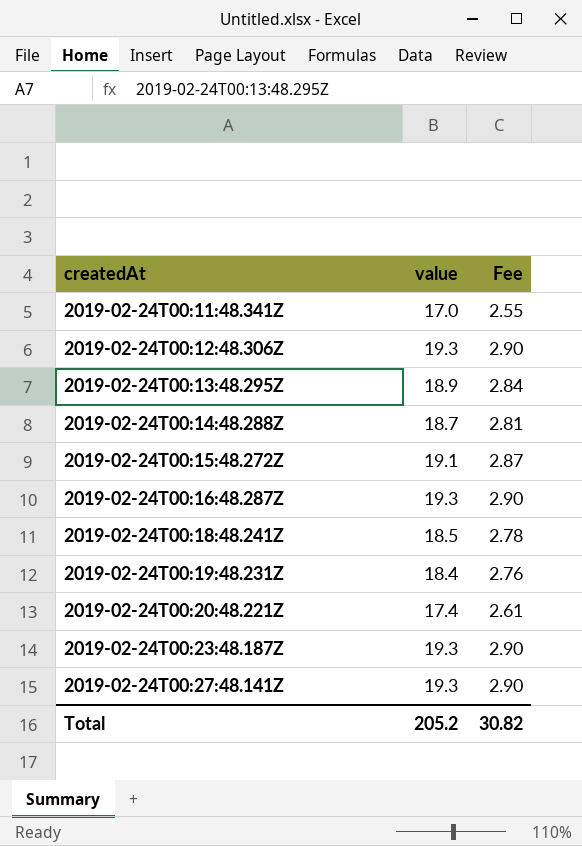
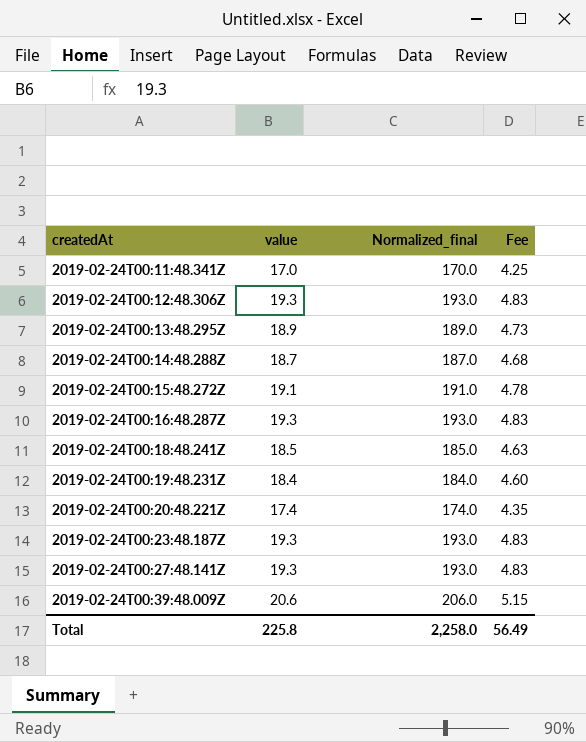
column Normalized_final | formula: none -> [value] * 10
column Fee | formula: [value] * 0.15 -> [value] * 0.25
row 2019-02-24T00:39:48.009Z: none -> 20.6 | 206.0 | 5.15
Total | value: 205.2 -> 225.8
Total | Fee: 30.82 -> 56.49

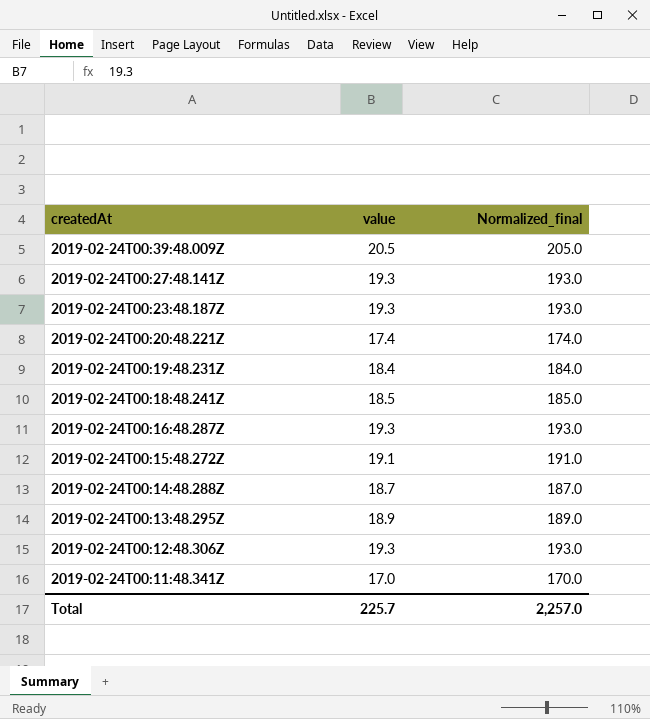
row order: createdAt ascending -> createdAt descending
column Fee | formula: [value] * 0.25 -> none
2019-02-24T00:39:48.009Z | value: 20.6 -> 20.5
2019-02-24T00:39:48.009Z | Normalized_final: 206.0 -> 205.0
Total | value: 225.8 -> 225.7
Total | Normalized_final: 2,258.0 -> 2,257.0

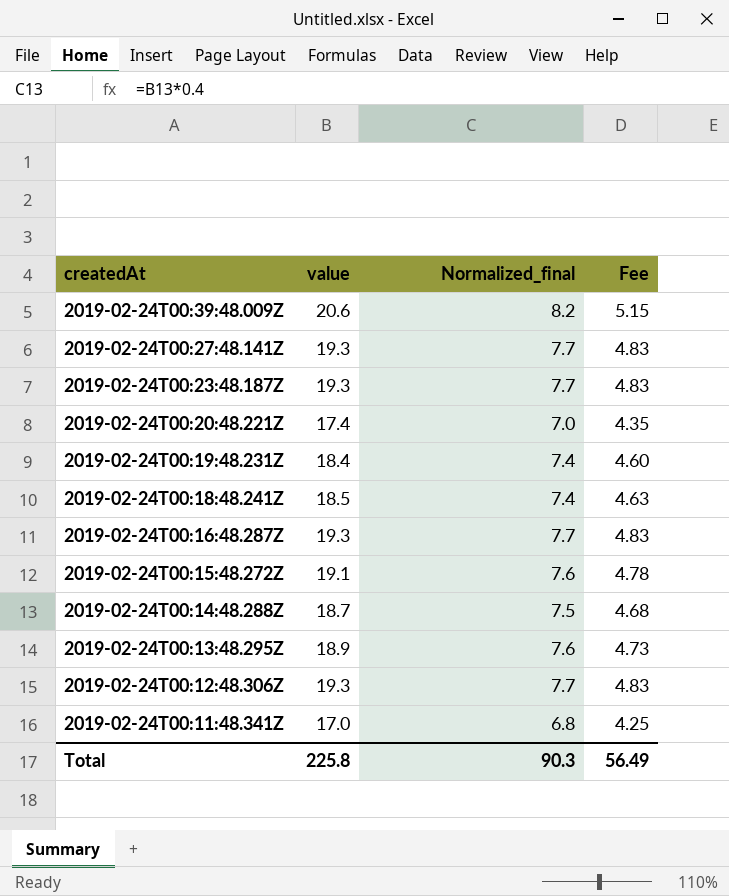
column Normalized_final | formula: [value] * 10 -> [value] * 0.4
column Fee | formula: none -> [value] * 0.25
2019-02-24T00:39:48.009Z | value: 20.5 -> 20.6
Total | value: 225.7 -> 225.8
Total | Normalized_final: 2,257.0 -> 90.3

